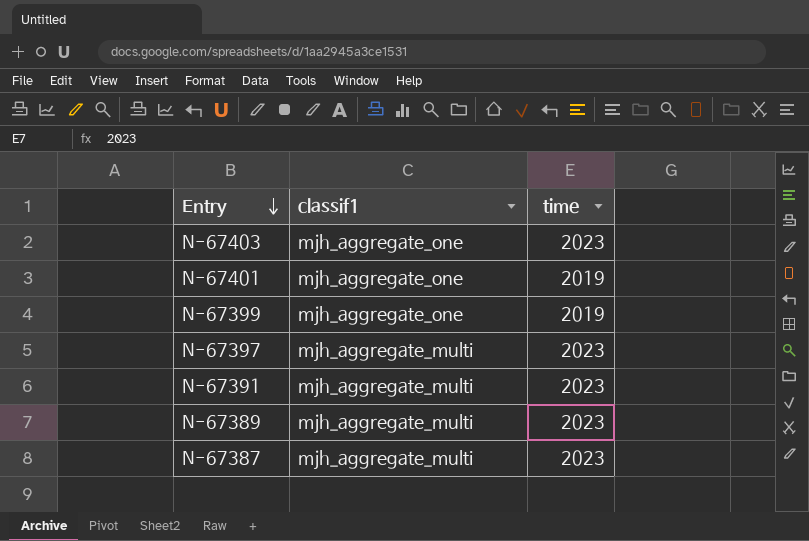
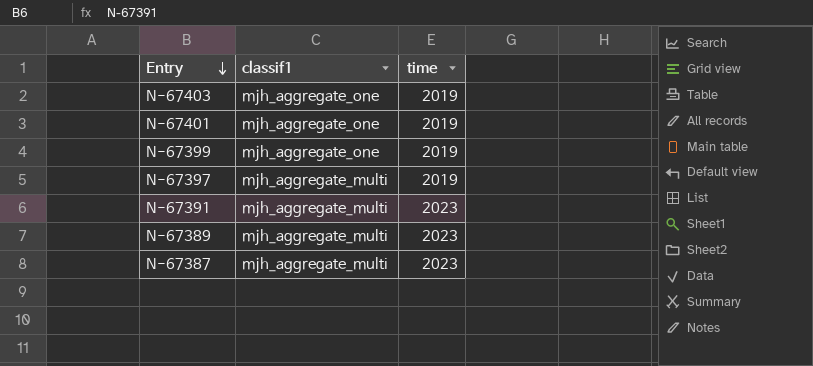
N-67403 | time: 2023 -> 2019
N-67397 | time: 2023 -> 2019

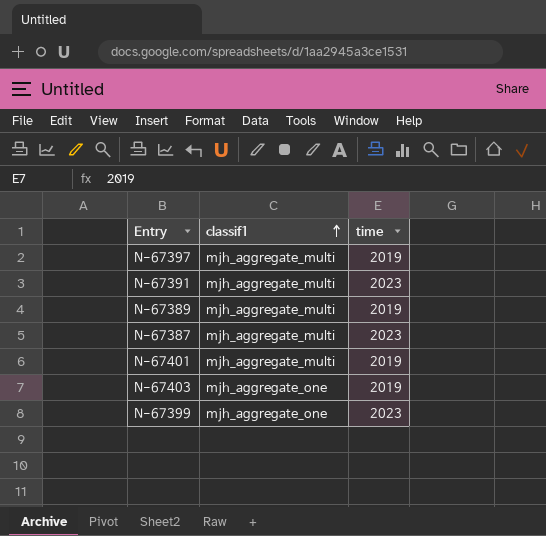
row order: Entry descending -> classif1 ascending
N-67389 | time: 2023 -> 2019
N-67401 | classif1: mjh_aggregate_one -> mjh_aggregate_multi
N-67399 | time: 2019 -> 2023

